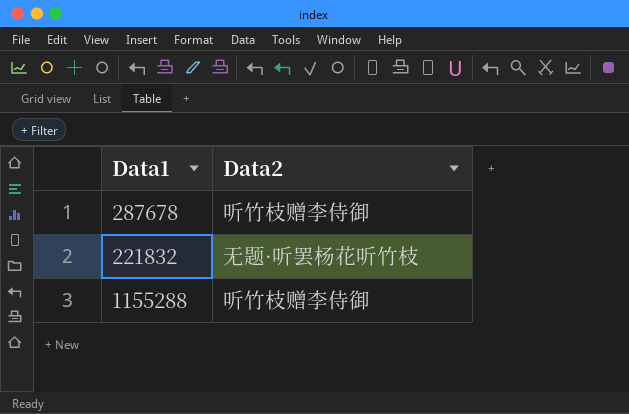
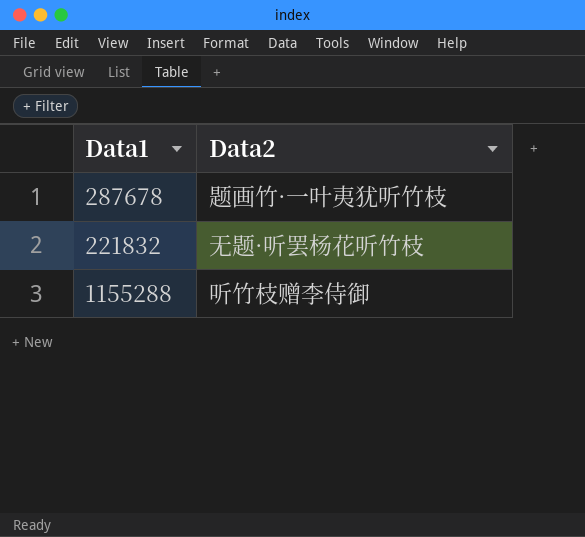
287678 | Data2: 听竹枝赠李侍御 -> 题画竹·一叶夷犹听竹枝

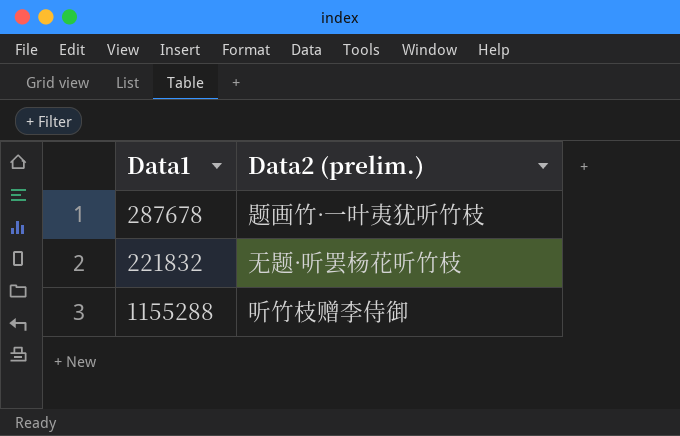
column name: Data2 -> Data2 (prelim.)

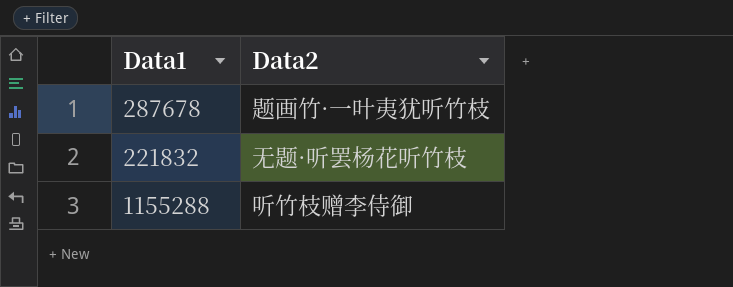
column name: Data2 (prelim.) -> Data2

